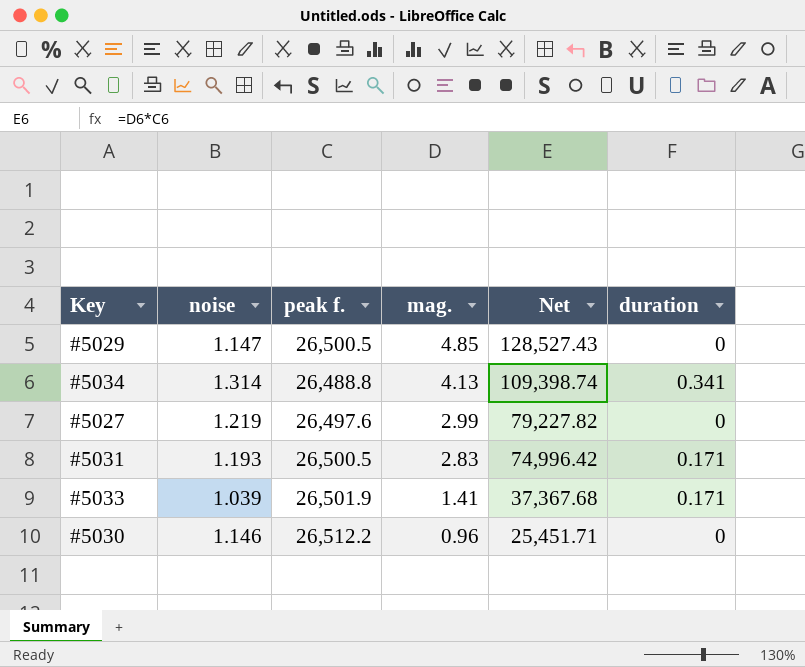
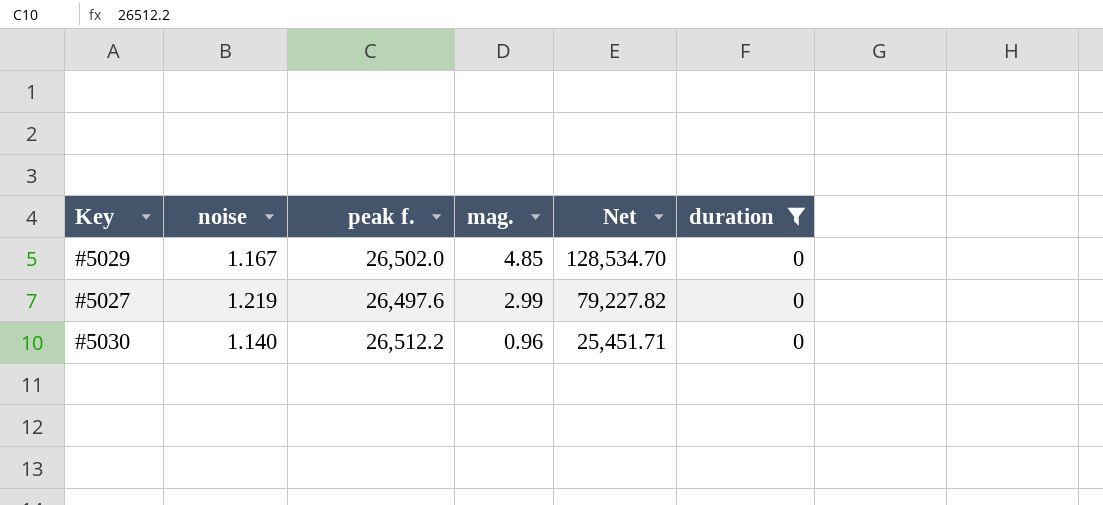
filter: none -> duration = 0
#5029 | noise: 1.147 -> 1.167
#5029 | peak f.: 26,500.5 -> 26,502.0
#5029 | Net: 128,527.43 -> 128,534.70
#5030 | noise: 1.146 -> 1.140

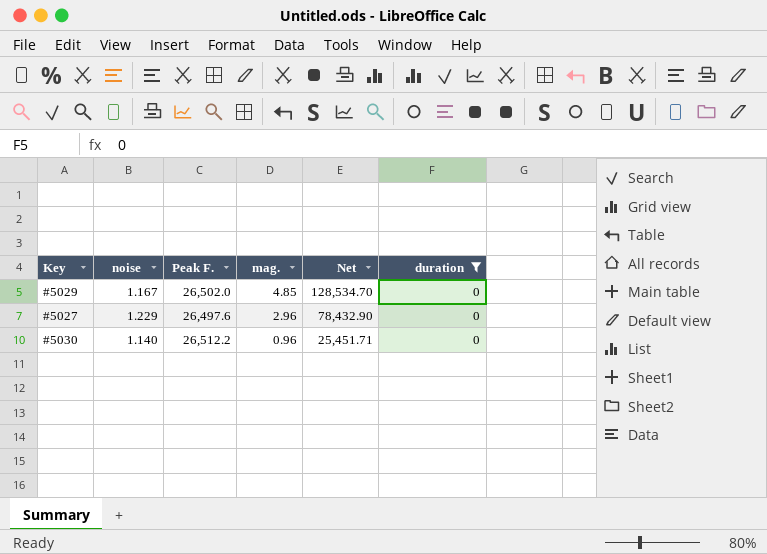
column name: peak f. -> Peak F.
#5027 | noise: 1.219 -> 1.229
#5027 | mag.: 2.99 -> 2.96
#5027 | Net: 79,227.82 -> 78,432.90

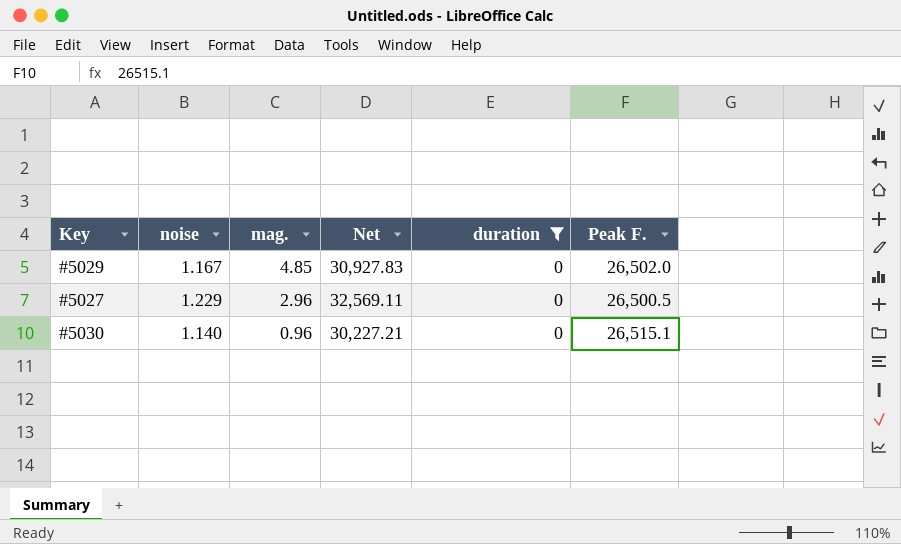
column Net | formula: [Peak F.] * [mag.] -> [noise] * [Peak F.]
column Peak F. | position: 3 -> 6
#5027 | Peak F.: 26,497.6 -> 26,500.5
#5030 | Peak F.: 26,512.2 -> 26,515.1

